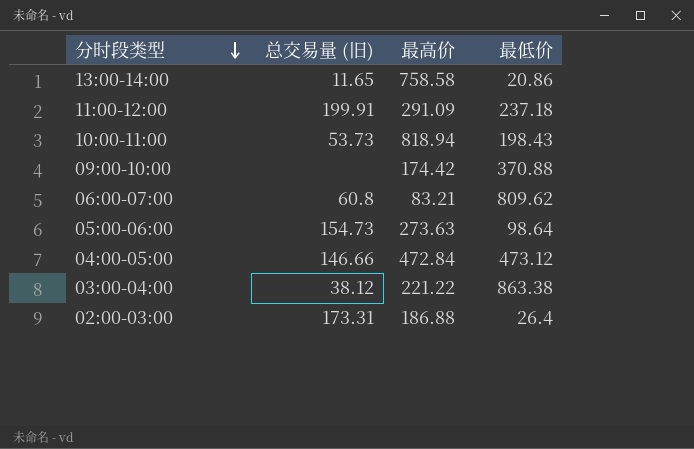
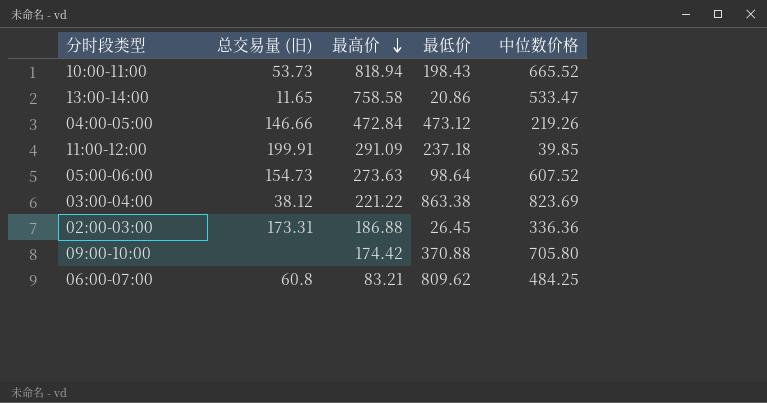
row order: 分时段类型 descending -> 最高价 descending
column 中位数价格 | position: none -> 5
02:00-03:00 | 最低价: 26.4 -> 26.45

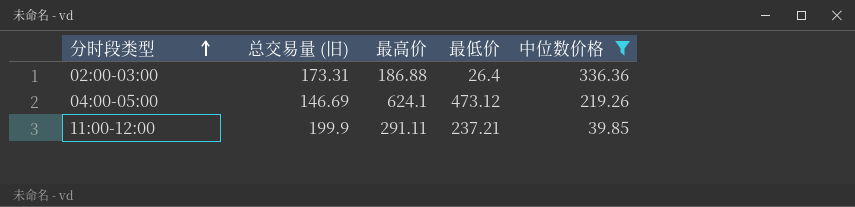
filter: none -> 中位数价格 <= 336.36
row order: 最高价 descending -> 分时段类型 ascending
02:00-03:00 | 最低价: 26.45 -> 26.4
04:00-05:00 | 总交易量 (旧): 146.66 -> 146.69
04:00-05:00 | 最高价: 472.84 -> 624.1
11:00-12:00 | 总交易量 (旧): 199.91 -> 199.9
11:00-12:00 | 最高价: 291.09 -> 291.11
11:00-12:00 | 最低价: 237.18 -> 237.21

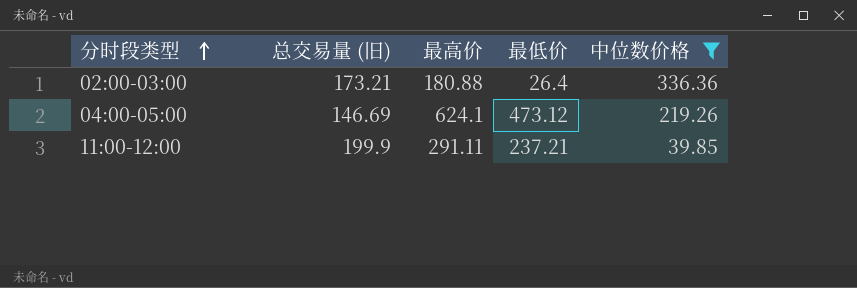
02:00-03:00 | 总交易量 (旧): 173.31 -> 173.21
02:00-03:00 | 最高价: 186.88 -> 180.88

